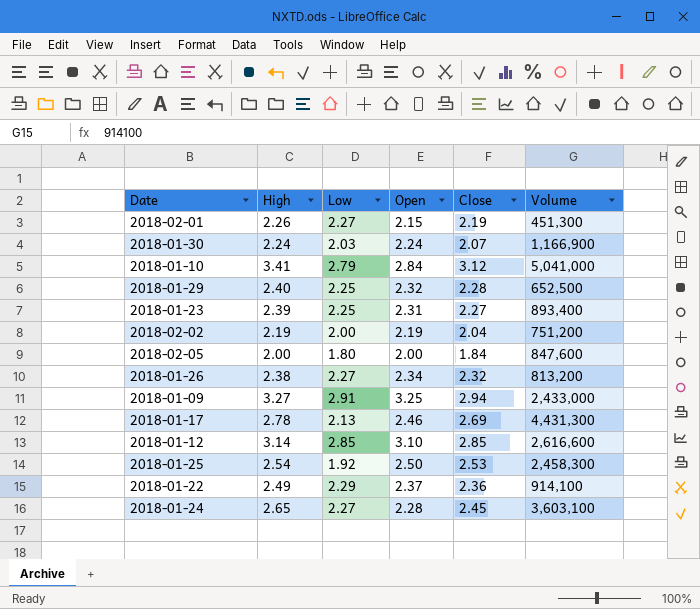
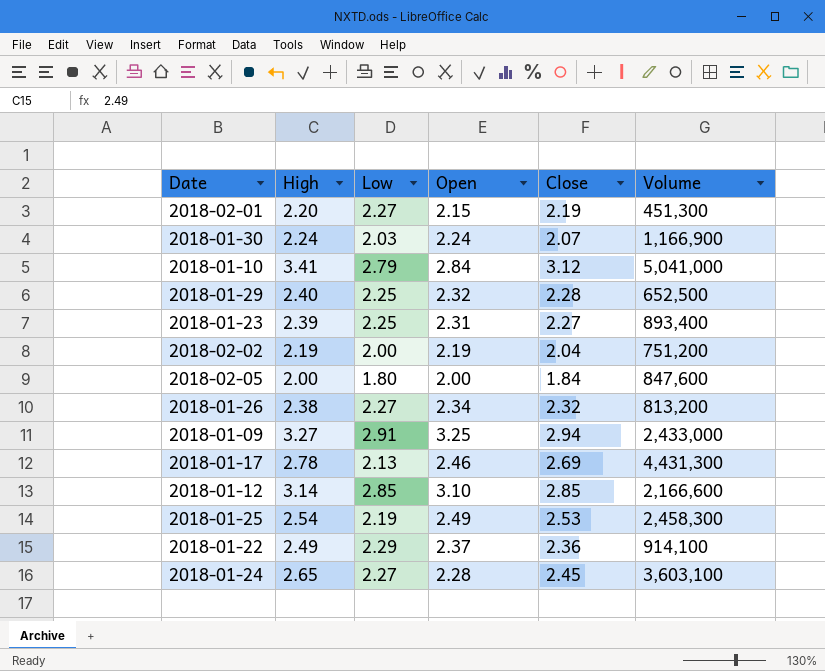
2018-02-01 | High: 2.26 -> 2.20
2018-01-12 | Volume: 2,616,600 -> 2,166,600
2018-01-25 | Low: 1.92 -> 2.19
2018-01-25 | Open: 2.50 -> 2.49

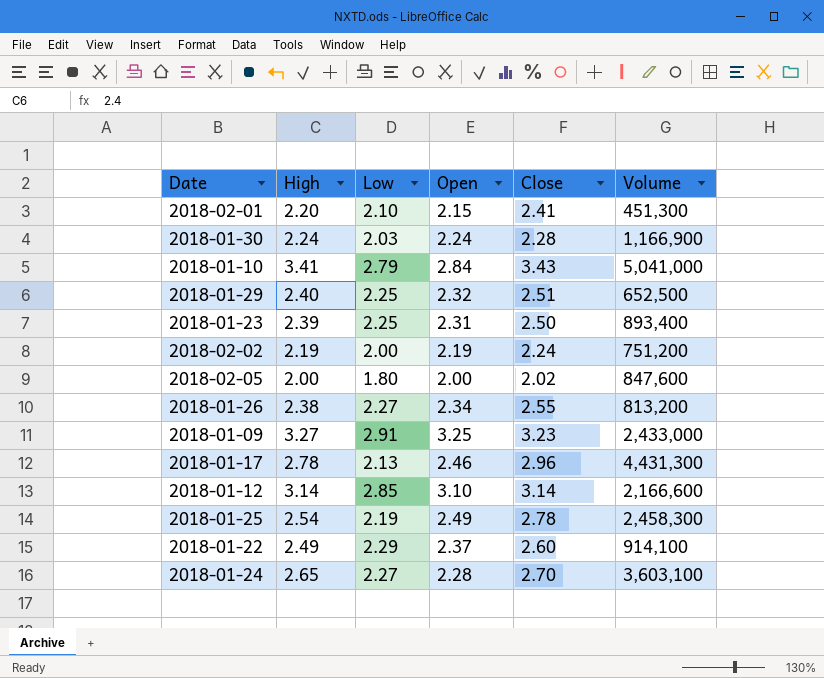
2018-02-01 | Low: 2.27 -> 2.10
2018-02-01 | Close: 2.19 -> 2.41
2018-01-30 | Close: 2.07 -> 2.28
2018-01-10 | Close: 3.12 -> 3.43
2018-01-29 | Close: 2.28 -> 2.51
2018-01-23 | Close: 2.27 -> 2.50
2018-02-02 | Close: 2.04 -> 2.24
2018-02-05 | Close: 1.84 -> 2.02
2018-01-26 | Close: 2.32 -> 2.55
2018-01-09 | Close: 2.94 -> 3.23
2018-01-17 | Close: 2.69 -> 2.96
2018-01-12 | Close: 2.85 -> 3.14
2018-01-25 | Close: 2.53 -> 2.78
2018-01-22 | Close: 2.36 -> 2.60
2018-01-24 | Close: 2.45 -> 2.70

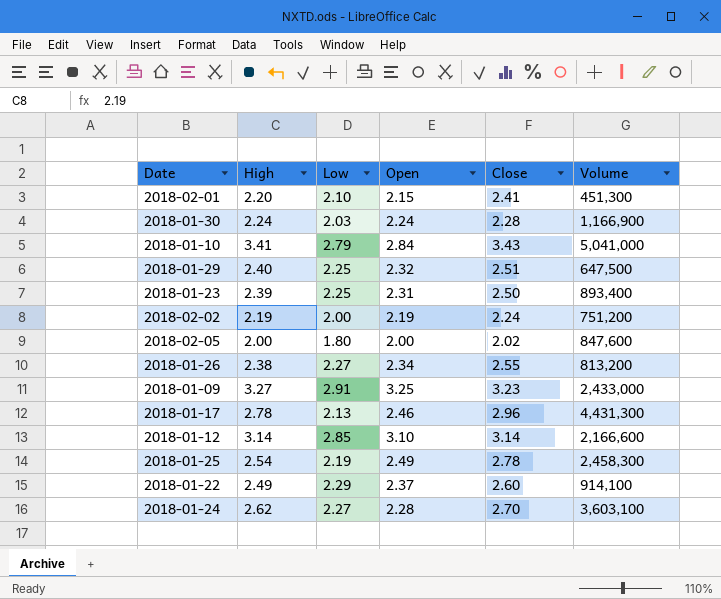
2018-01-29 | Volume: 652,500 -> 647,500
2018-01-24 | High: 2.65 -> 2.62

